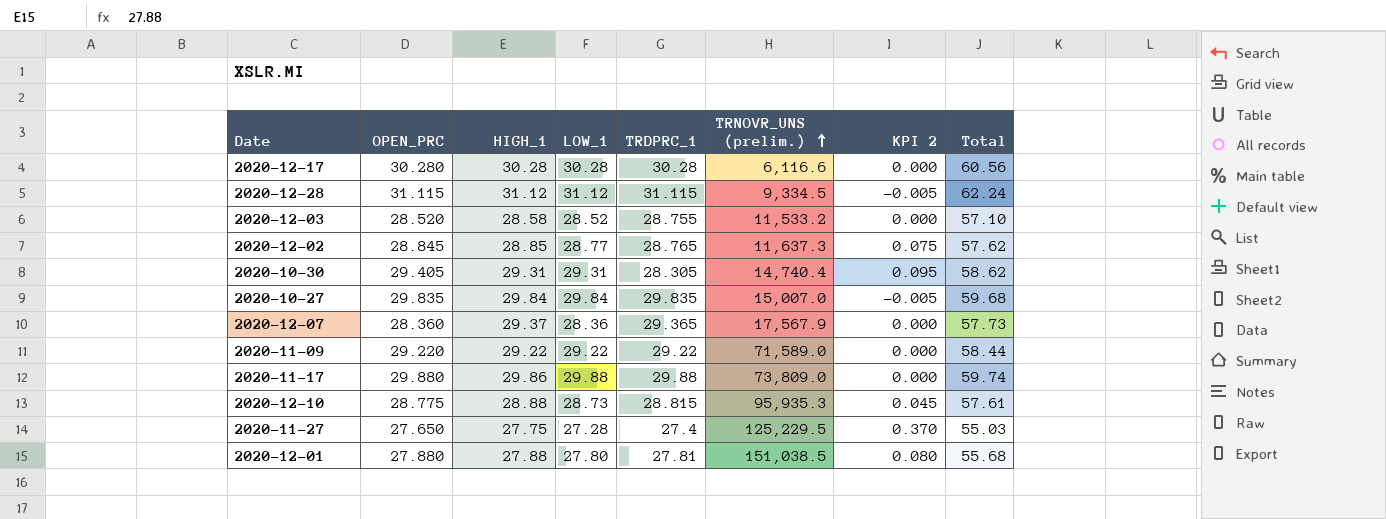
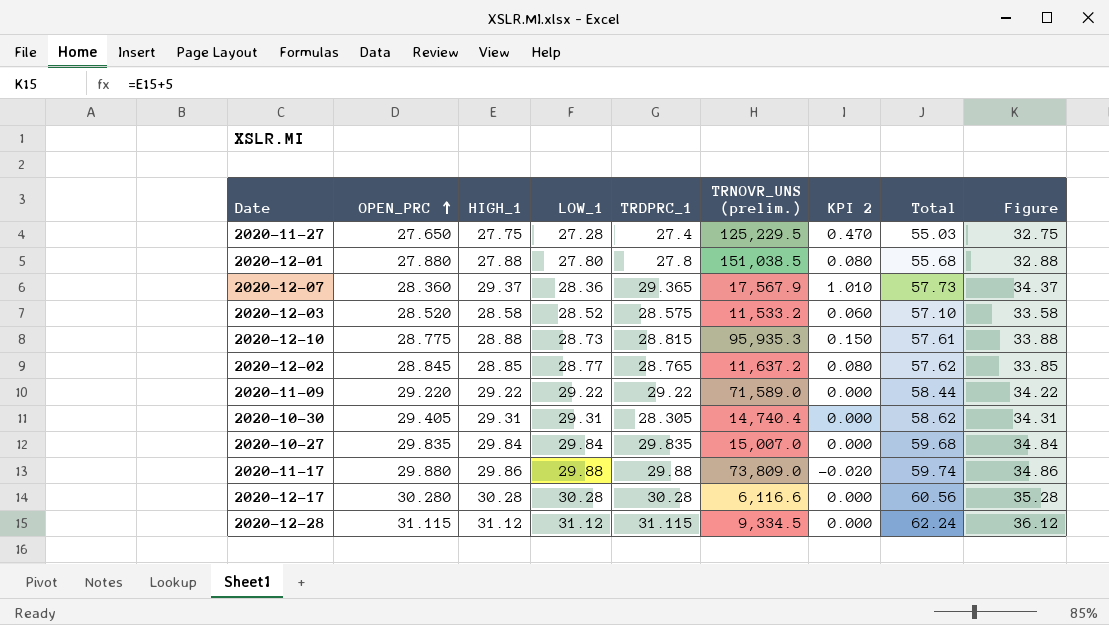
row order: TRNOVR_UNS (prelim.) ascending -> OPEN_PRC ascending
column KPI 2 | formula: [OPEN_PRC] - [LOW_1] -> [HIGH_1] - [LOW_1]
column Figure | formula: none -> [HIGH_1] + 5
2020-12-01 | TRDPRC_1: 27.81 -> 27.8
2020-12-03 | TRDPRC_1: 28.755 -> 28.575
2020-12-02 | TRNOVR_UNS (prelim.): 11,637.3 -> 11,637.2

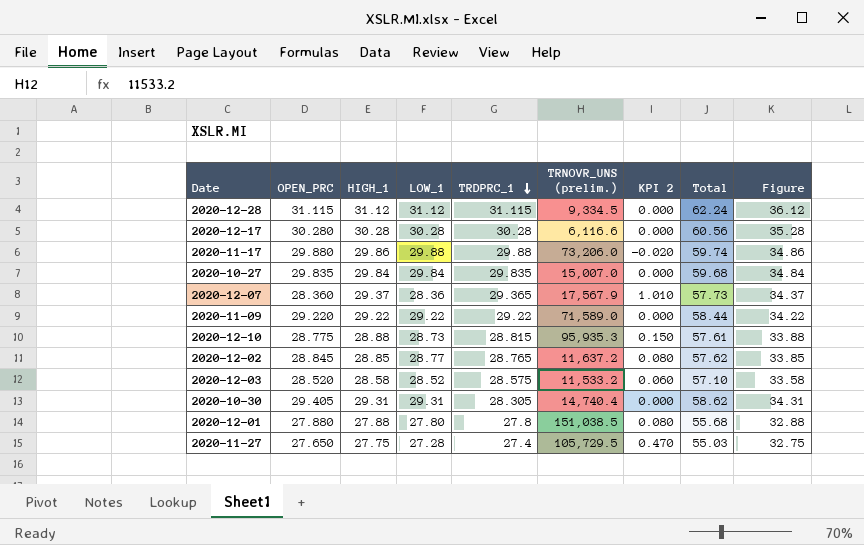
row order: OPEN_PRC ascending -> TRDPRC_1 descending
2020-11-17 | TRNOVR_UNS (prelim.): 73,809.0 -> 73,206.0
2020-11-27 | TRNOVR_UNS (prelim.): 125,229.5 -> 105,729.5

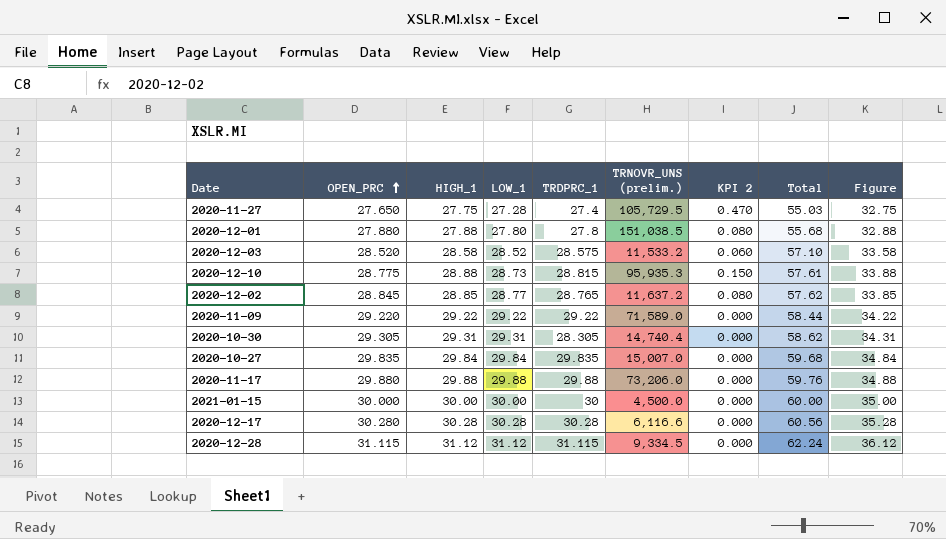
row order: TRDPRC_1 descending -> OPEN_PRC ascending
row 2020-12-07: 28.360 | 29.37 | 28.36 | 29.365 | 17,567.9 | 1.010 | 57.73 | 34.37 -> none
2020-10-30 | OPEN_PRC: 29.405 -> 29.305
2020-11-17 | HIGH_1: 29.86 -> 29.88
2020-11-17 | KPI 2: -0.020 -> 0.000
2020-11-17 | Total: 59.74 -> 59.76
2020-11-17 | Figure: 34.86 -> 34.88
row 2021-01-15: none -> 30.000 | 30.00 | 30.00 | 30 | 4,500.0 | 0.000 | 60.00 | 35.00

